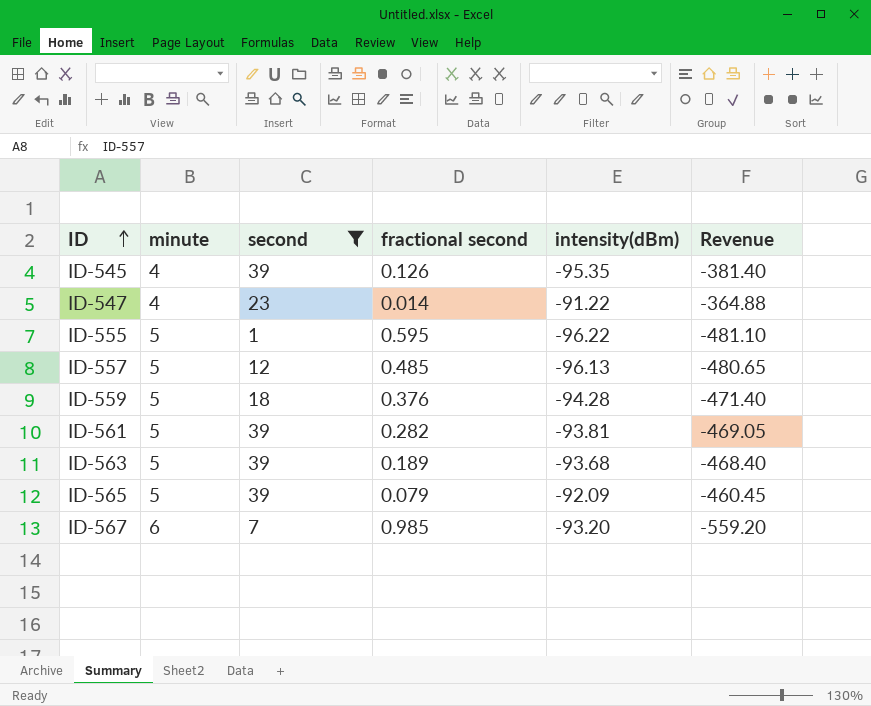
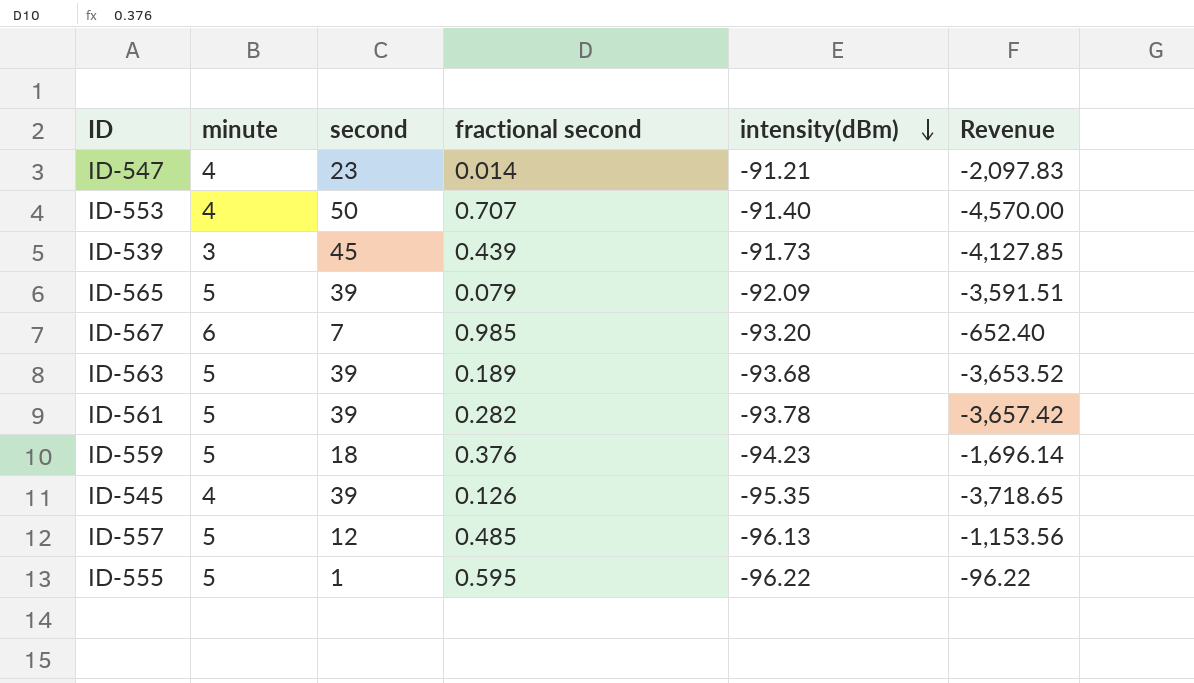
filter: second <= 39 -> none
row order: ID ascending -> intensity(dBm) descending
column Revenue | formula: [minute] * [intensity(dBm)] -> [second] * [intensity(dBm)]
ID-547 | intensity(dBm): -91.22 -> -91.21
ID-561 | intensity(dBm): -93.81 -> -93.78
ID-559 | intensity(dBm): -94.28 -> -94.23

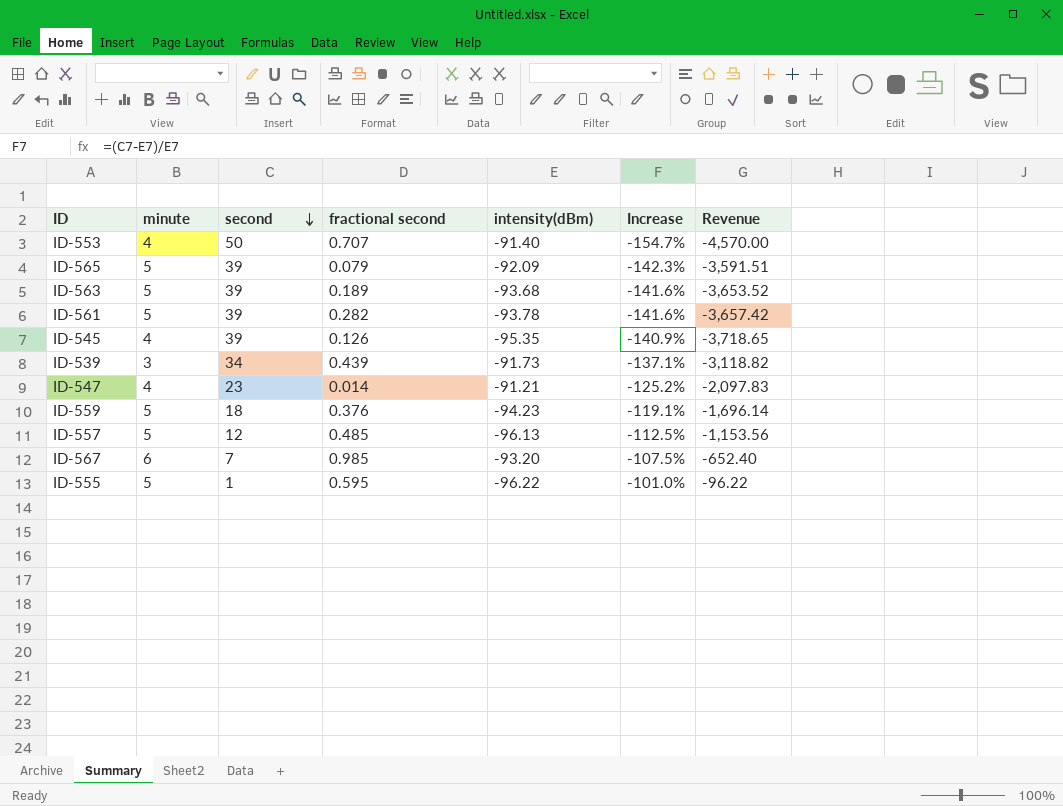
row order: intensity(dBm) descending -> second descending
column Increase | formula: none -> ([second] - [intensity(dBm)]) / [intensity(dBm)]
ID-539 | second: 45 -> 34
ID-539 | Revenue: -4,127.85 -> -3,118.82

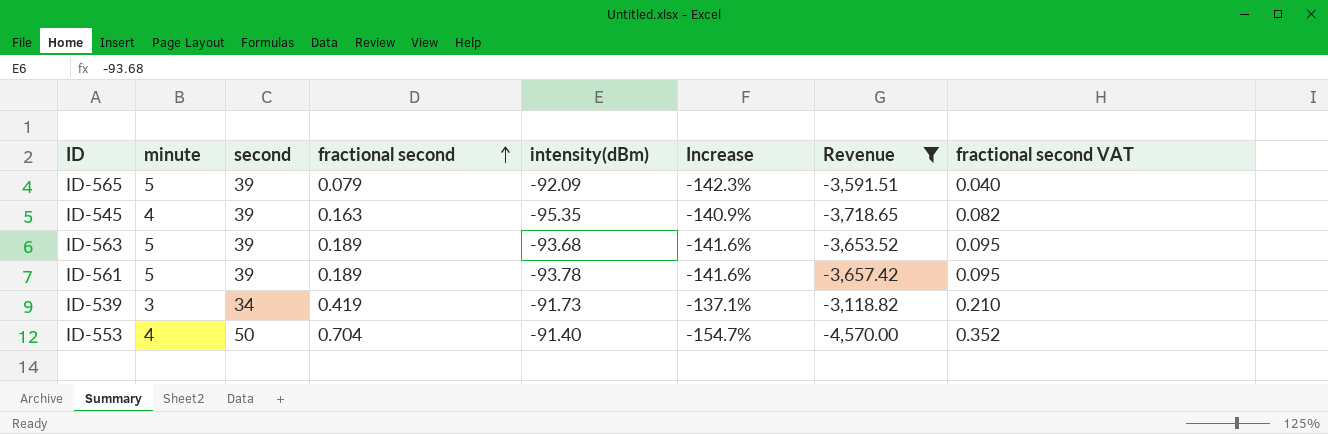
filter: none -> Revenue <= -3,118.82
row order: second descending -> fractional second ascending
column fractional second VAT | formula: none -> [fractional second] * 0.5
ID-545 | fractional second: 0.126 -> 0.163
ID-561 | fractional second: 0.282 -> 0.189
ID-539 | fractional second: 0.439 -> 0.419
ID-553 | fractional second: 0.707 -> 0.704

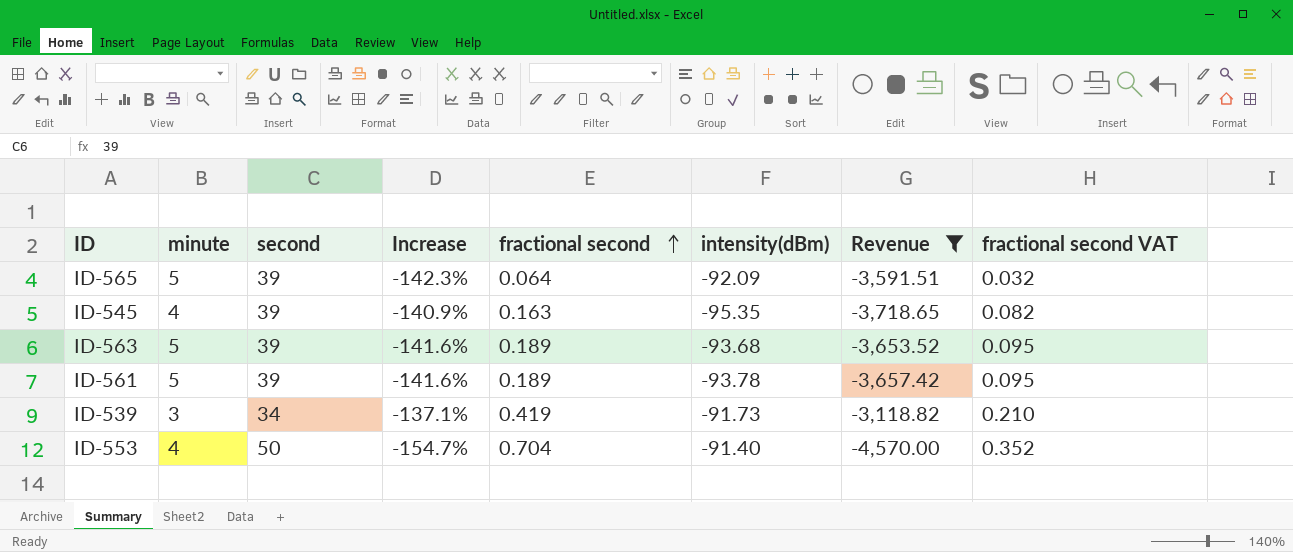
column Increase | position: 6 -> 4
ID-565 | fractional second: 0.079 -> 0.064
ID-565 | fractional second VAT: 0.040 -> 0.032

